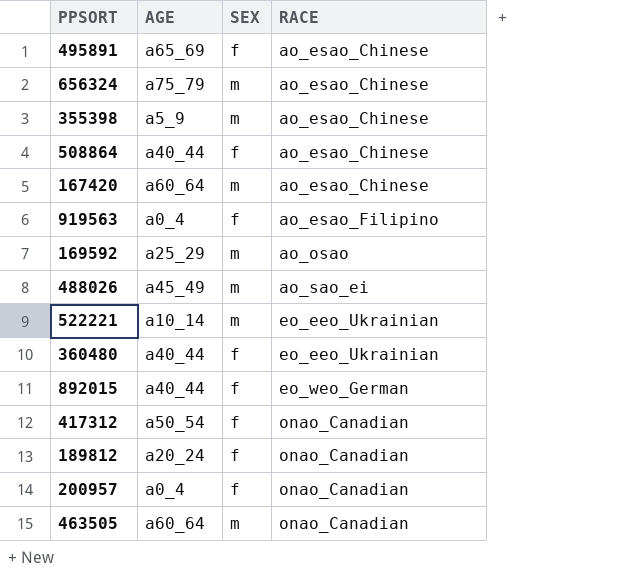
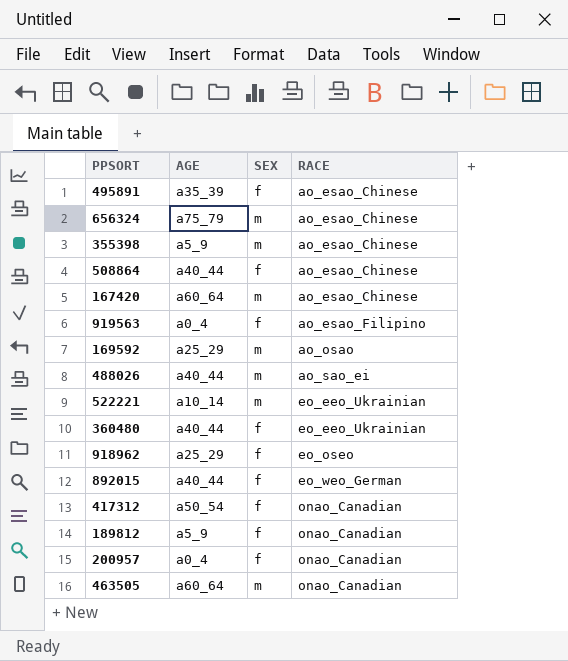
495891 | AGE: a65_69 -> a35_39
488026 | AGE: a45_49 -> a40_44
row 918962: none -> a25_29 | f | eo_oseo
189812 | AGE: a20_24 -> a5_9

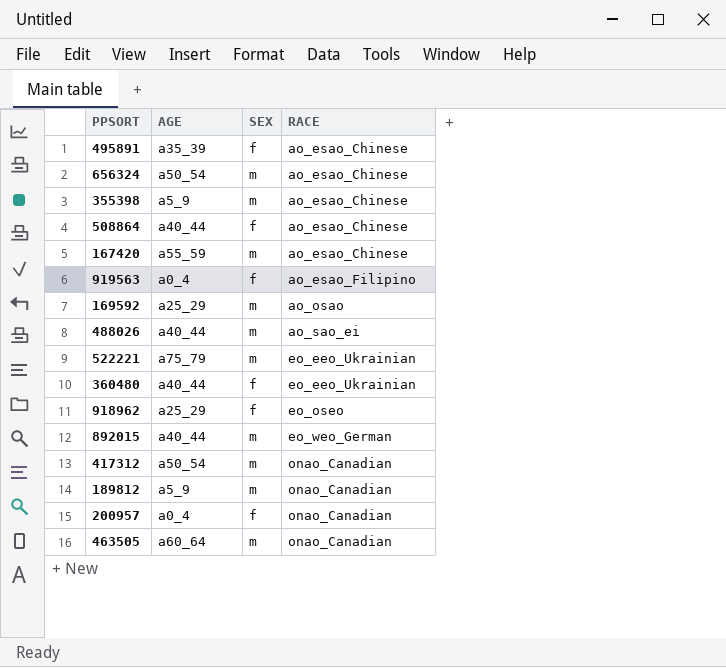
656324 | AGE: a75_79 -> a50_54
167420 | AGE: a60_64 -> a55_59
522221 | AGE: a10_14 -> a75_79
892015 | SEX: f -> m
417312 | SEX: f -> m
189812 | SEX: f -> m

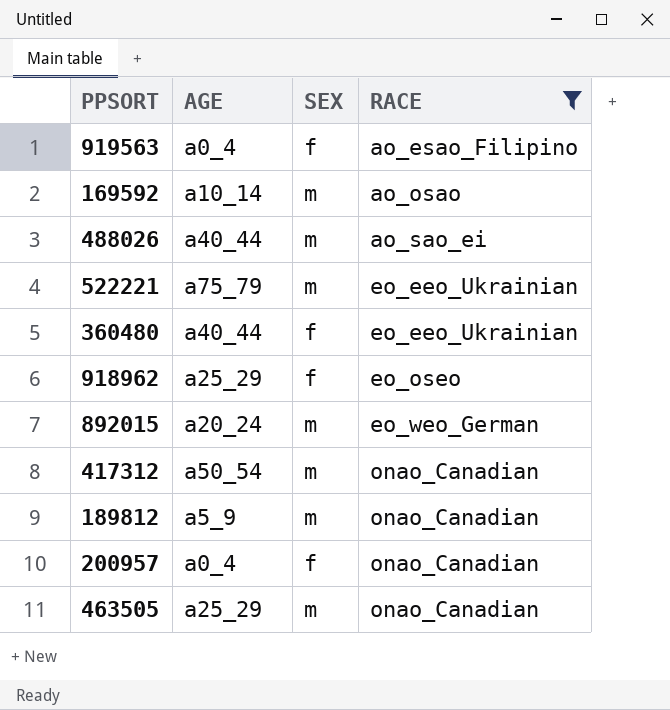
filter: none -> RACE != ao_esao_Chinese
169592 | AGE: a25_29 -> a10_14
892015 | AGE: a40_44 -> a20_24
463505 | AGE: a60_64 -> a25_29

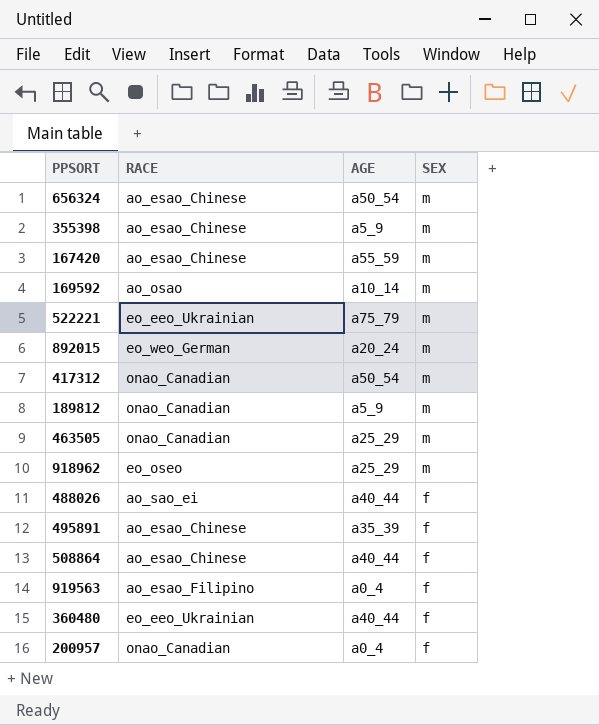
filter: RACE != ao_esao_Chinese -> none
row order: RACE ascending -> SEX descending
column RACE | position: 4 -> 2
918962 | SEX: f -> m
488026 | SEX: m -> f

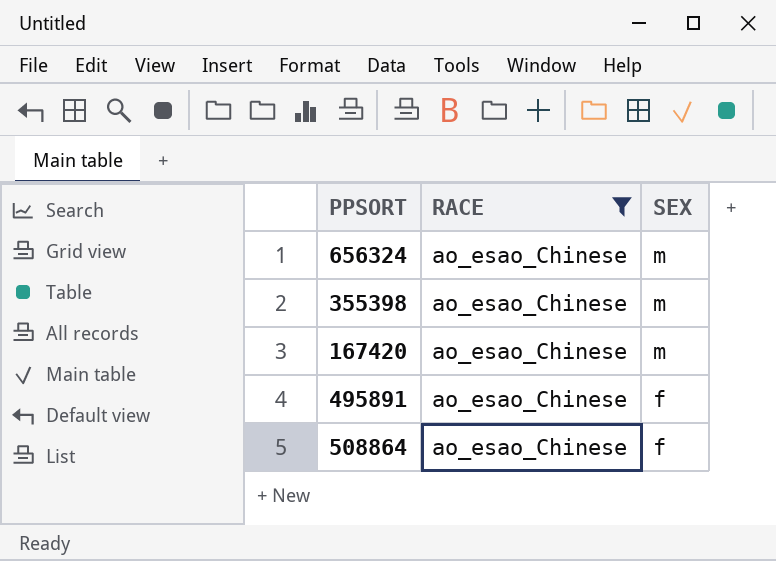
filter: none -> RACE = ao_esao_Chinese
column AGE | position: 3 -> none

